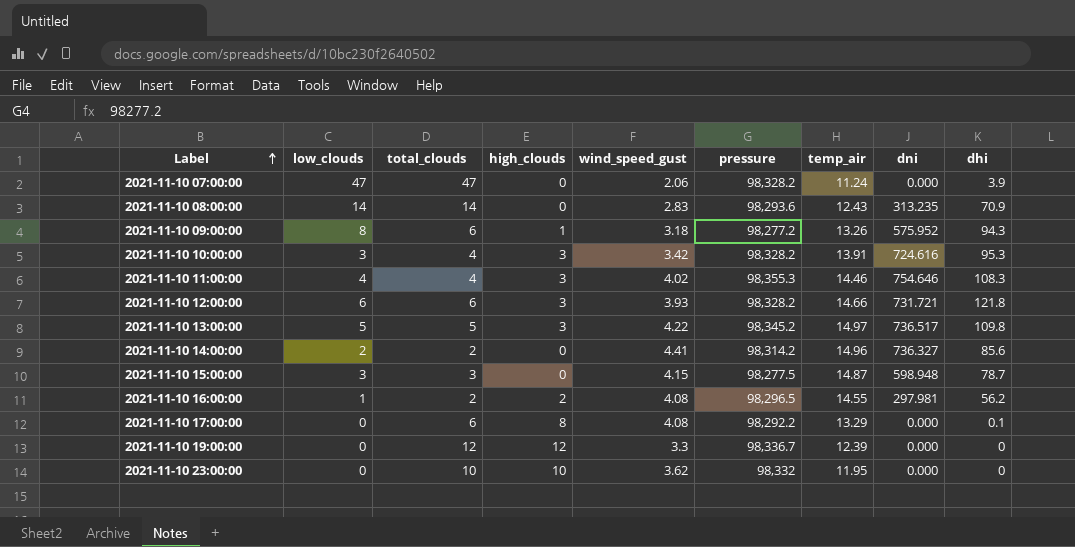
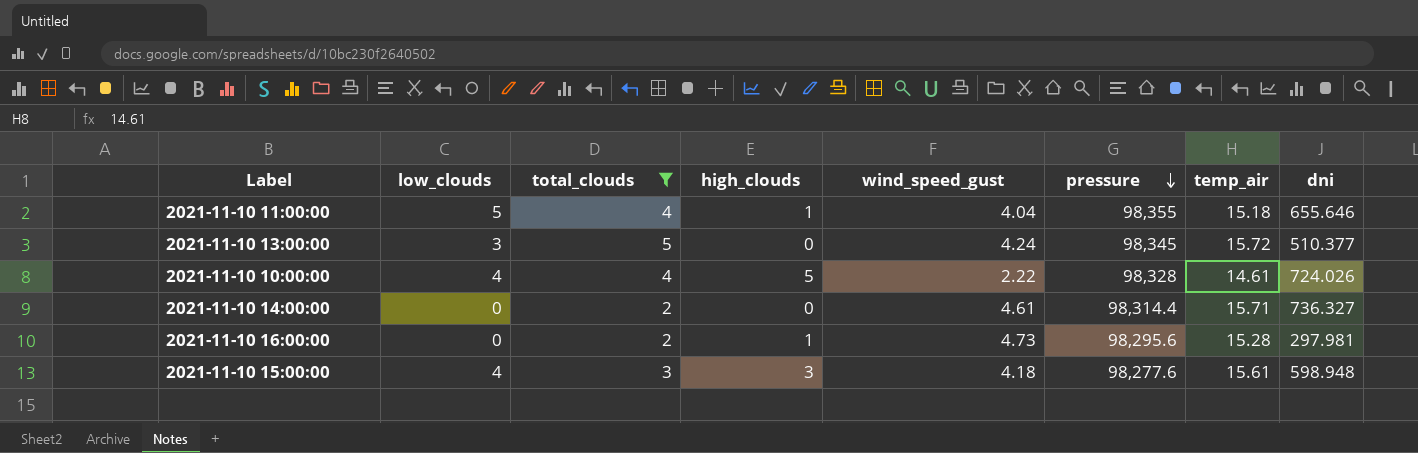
filter: none -> total_clouds <= 5
row order: Label ascending -> pressure descending
column dhi | position: 9 -> none
2021-11-10 11:00:00 | low_clouds: 4 -> 5
2021-11-10 11:00:00 | high_clouds: 3 -> 1
2021-11-10 11:00:00 | wind_speed_gust: 4.02 -> 4.04
2021-11-10 11:00:00 | pressure: 98,355.3 -> 98,355
2021-11-10 11:00:00 | temp_air: 14.46 -> 15.18
2021-11-10 11:00:00 | dni: 754.646 -> 655.646
2021-11-10 13:00:00 | low_clouds: 5 -> 3
2021-11-10 13:00:00 | high_clouds: 3 -> 0
2021-11-10 13:00:00 | wind_speed_gust: 4.22 -> 4.24
2021-11-10 13:00:00 | pressure: 98,345.2 -> 98,345
2021-11-10 13:00:00 | temp_air: 14.97 -> 15.72
2021-11-10 13:00:00 | dni: 736.517 -> 510.377
2021-11-10 10:00:00 | low_clouds: 3 -> 4
2021-11-10 10:00:00 | high_clouds: 3 -> 5
2021-11-10 10:00:00 | wind_speed_gust: 3.42 -> 2.22
2021-11-10 10:00:00 | pressure: 98,328.2 -> 98,328
2021-11-10 10:00:00 | temp_air: 13.91 -> 14.61
2021-11-10 10:00:00 | dni: 724.616 -> 724.026
2021-11-10 14:00:00 | low_clouds: 2 -> 0
2021-11-10 14:00:00 | wind_speed_gust: 4.41 -> 4.61
2021-11-10 14:00:00 | pressure: 98,314.2 -> 98,314.4
2021-11-10 14:00:00 | temp_air: 14.96 -> 15.71
2021-11-10 16:00:00 | low_clouds: 1 -> 0
2021-11-10 16:00:00 | high_clouds: 2 -> 1
2021-11-10 16:00:00 | wind_speed_gust: 4.08 -> 4.73
2021-11-10 16:00:00 | pressure: 98,296.5 -> 98,295.6
2021-11-10 16:00:00 | temp_air: 14.55 -> 15.28
2021-11-10 15:00:00 | low_clouds: 3 -> 4
2021-11-10 15:00:00 | high_clouds: 0 -> 3
2021-11-10 15:00:00 | wind_speed_gust: 4.15 -> 4.18
2021-11-10 15:00:00 | pressure: 98,277.5 -> 98,277.6
2021-11-10 15:00:00 | temp_air: 14.87 -> 15.61

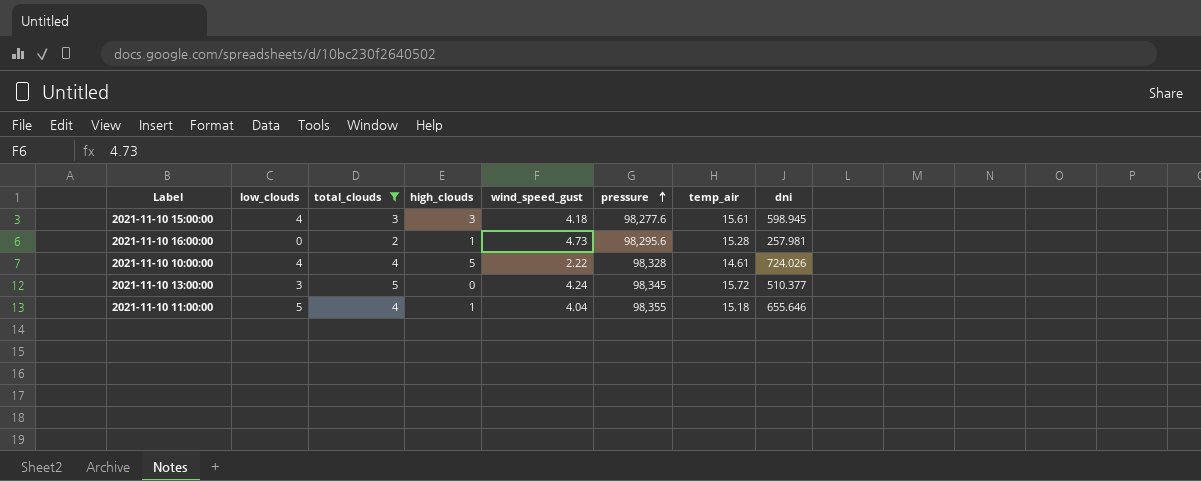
row order: pressure descending -> pressure ascending
row 2021-11-10 14:00:00: 0 | 2 | 0 | 4.61 | 98,314.4 | 15.71 | 736.327 -> none
2021-11-10 15:00:00 | dni: 598.948 -> 598.945
2021-11-10 16:00:00 | dni: 297.981 -> 257.981

